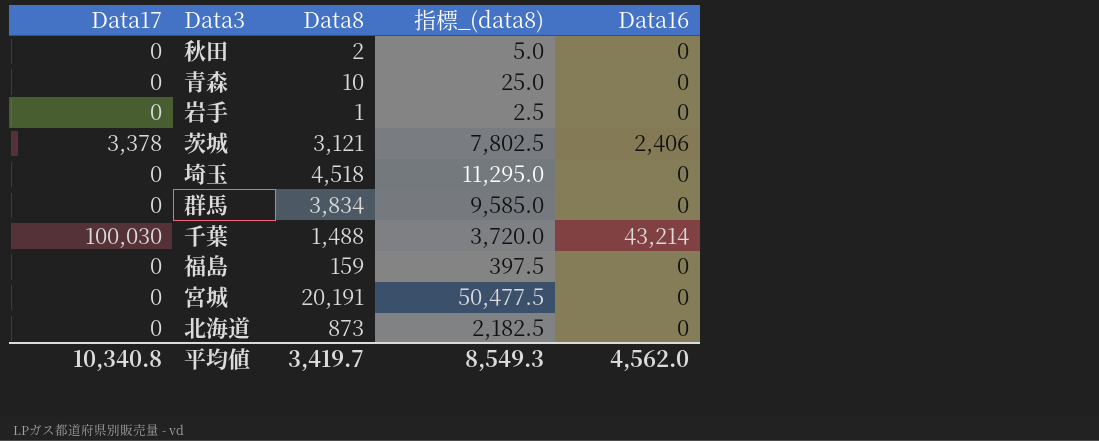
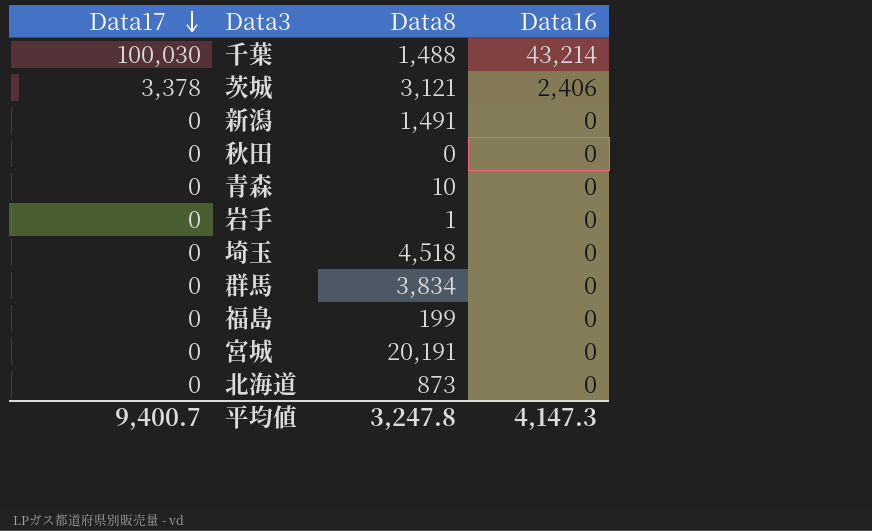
row order: none -> Data17 descending
column 指標_(data8) | formula: [Data8] * 2.5 -> none
row 新潟: none -> 0 | 1,491 | 0
秋田 | Data8: 2 -> 0
福島 | Data8: 159 -> 199
平均値 | Data17: 10,340.8 -> 9,400.7
平均値 | Data8: 3,419.7 -> 3,247.8
平均値 | Data16: 4,562.0 -> 4,147.3

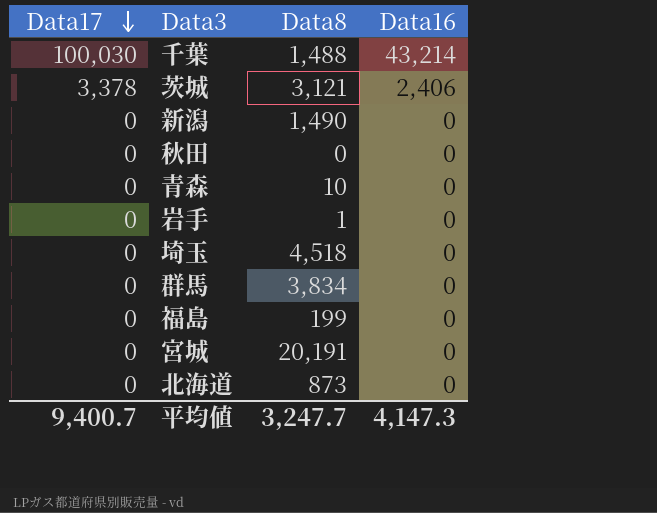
新潟 | Data8: 1,491 -> 1,490
平均値 | Data8: 3,247.8 -> 3,247.7

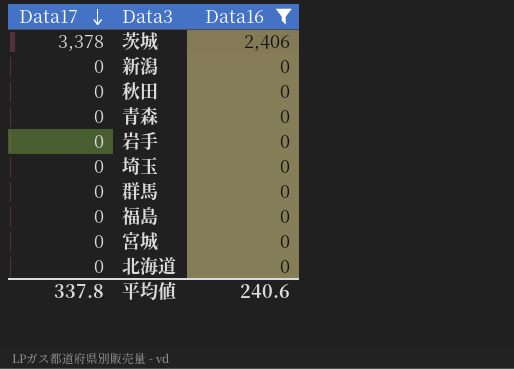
filter: none -> Data16 != 43,214
column Data8 | position: 3 -> none
平均値 | Data17: 9,400.7 -> 337.8
平均値 | Data16: 4,147.3 -> 240.6

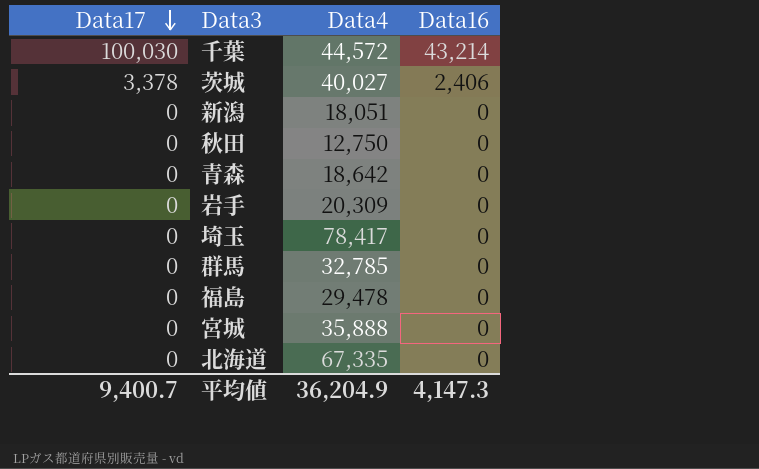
filter: Data16 != 43,214 -> none
column Data4 | position: none -> 3
平均値 | Data17: 337.8 -> 9,400.7
平均値 | Data16: 240.6 -> 4,147.3

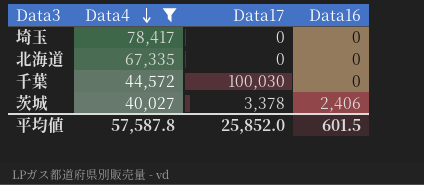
filter: none -> Data4 >= 40,027
row order: Data17 descending -> Data4 descending
column Data17 | position: 1 -> 3
千葉 | Data16: 43,214 -> 0
平均値 | Data4: 36,204.9 -> 57,587.8
平均値 | Data17: 9,400.7 -> 25,852.0
平均値 | Data16: 4,147.3 -> 601.5

